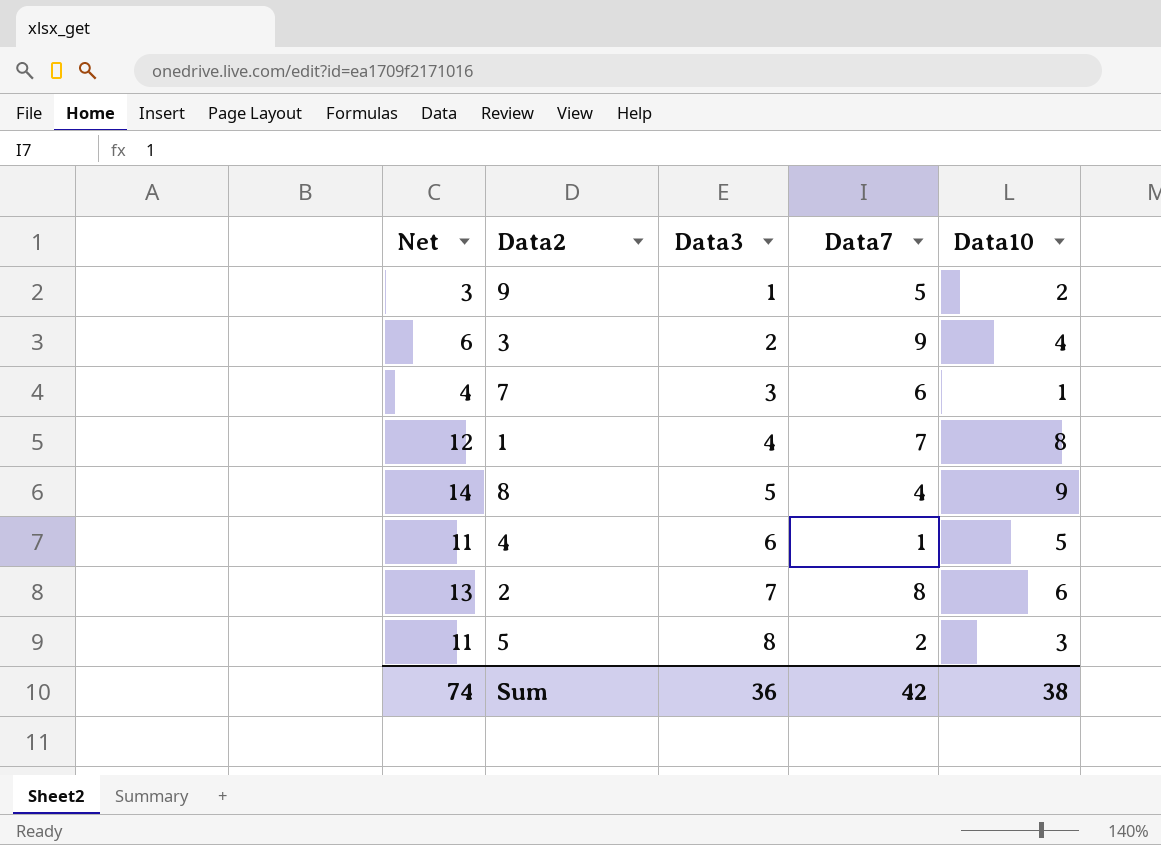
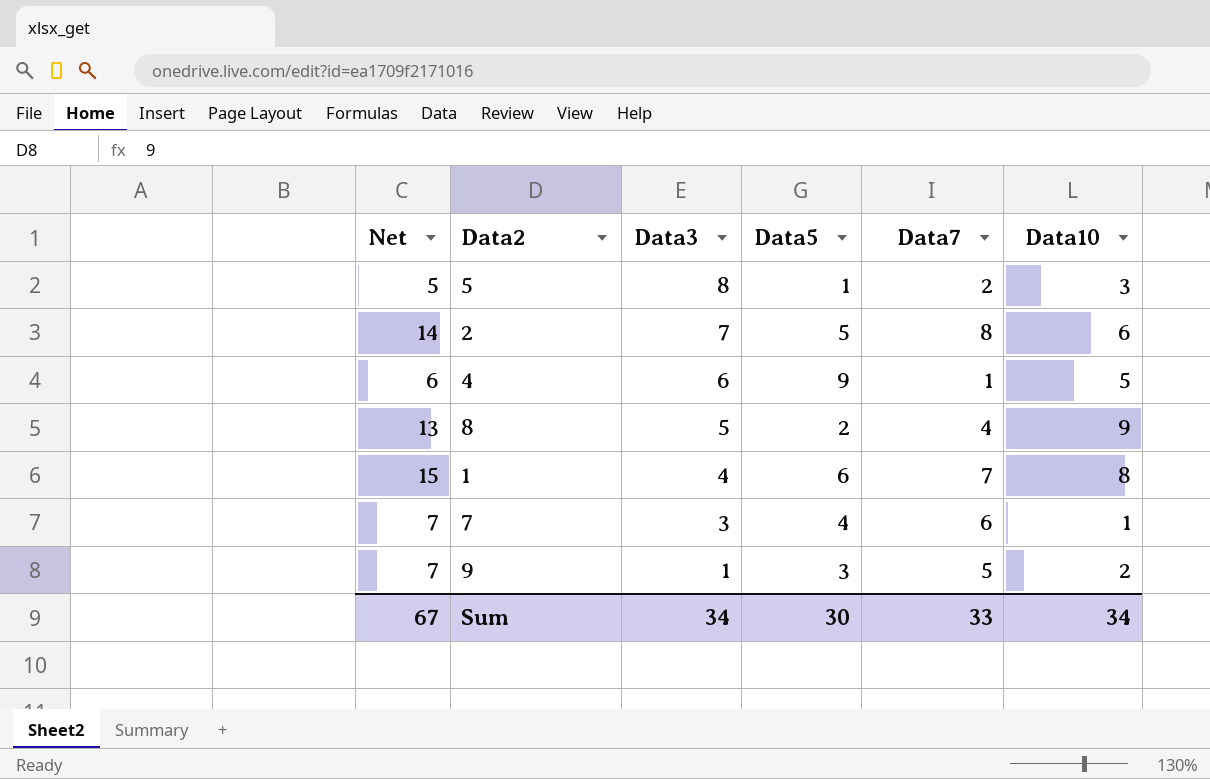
row order: Data3 ascending -> Data3 descending
column Net | formula: [Data3] + [Data10] -> [Data7] + [Data10]
column Data5 | position: none -> 4
row 3: 6 | 2 | 9 | 4 -> none
Sum | Net: 74 -> 67
Sum | Data3: 36 -> 34
Sum | Data7: 42 -> 33
Sum | Data10: 38 -> 34

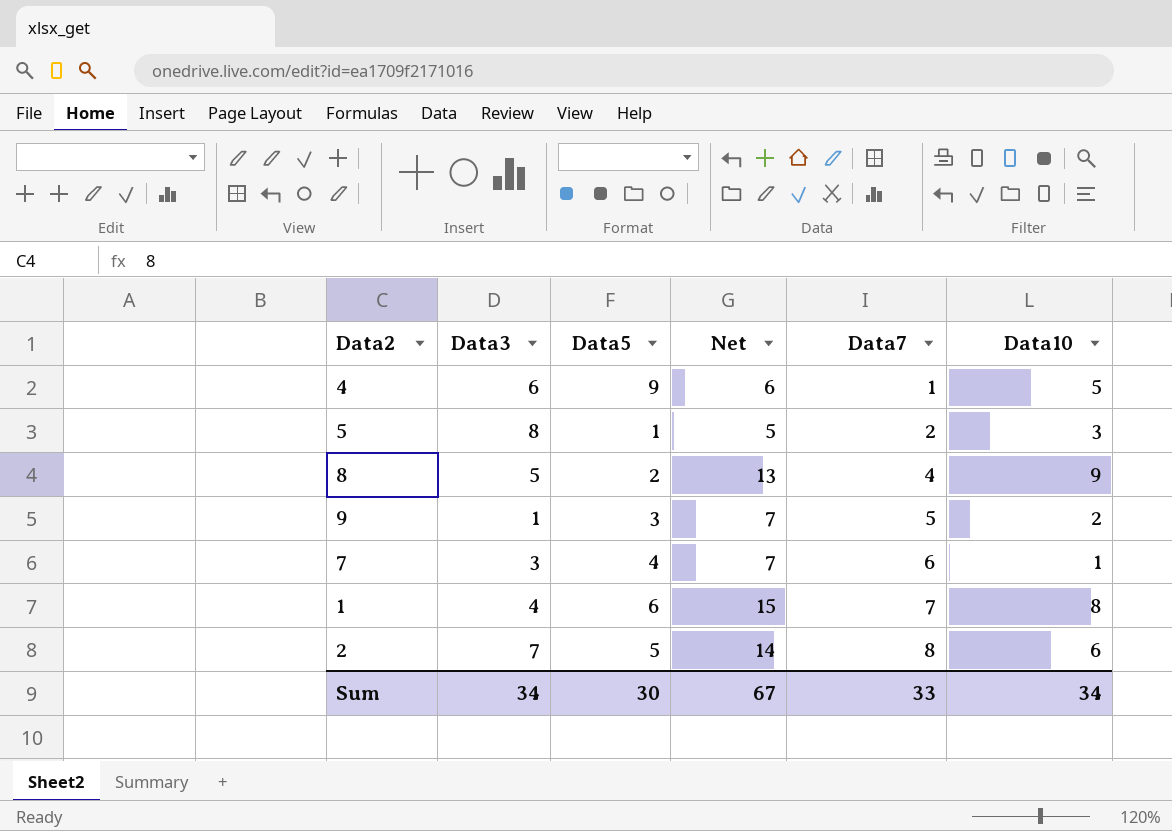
row order: Data3 descending -> Data7 ascending
column Net | position: 1 -> 4

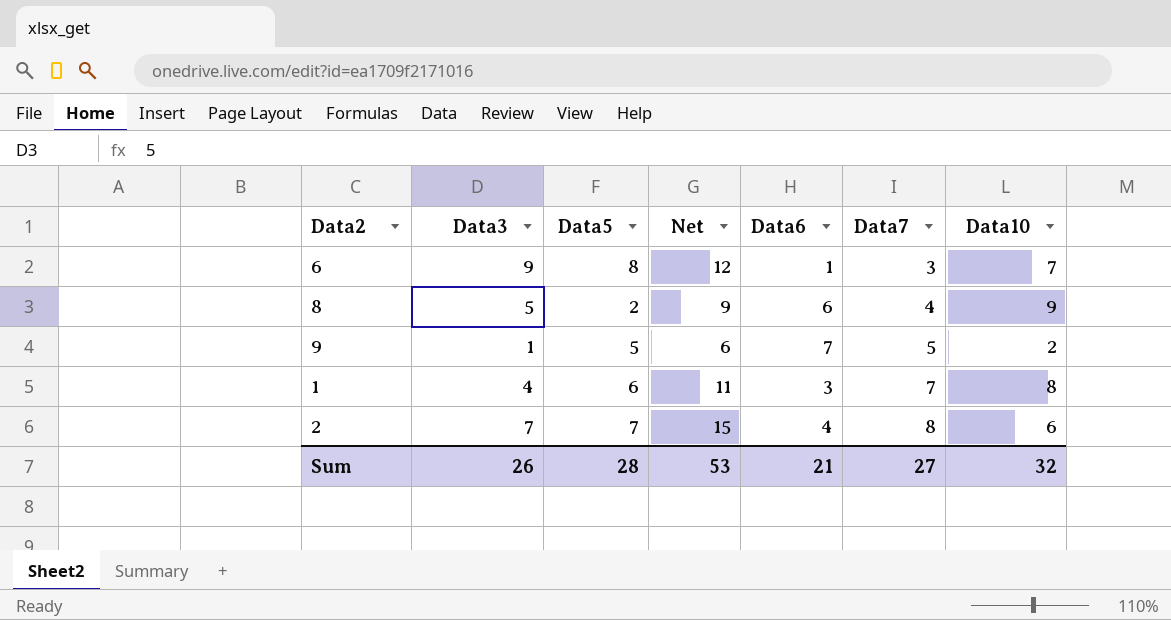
column Net | formula: [Data7] + [Data10] -> [Data3] + [Data7]
column Data6 | position: none -> 5
row 4: 6 | 9 | 6 | 1 | 5 -> none
row 5: 8 | 1 | 5 | 2 | 3 -> none
row 7: 3 | 4 | 7 | 6 | 1 -> none
row 6: none -> 9 | 8 | 12 | 1 | 3 | 7
9 | Data5: 3 -> 5
2 | Data5: 5 -> 7
Sum | Data3: 34 -> 26
Sum | Data5: 30 -> 28
Sum | Net: 67 -> 53
Sum | Data7: 33 -> 27
Sum | Data10: 34 -> 32

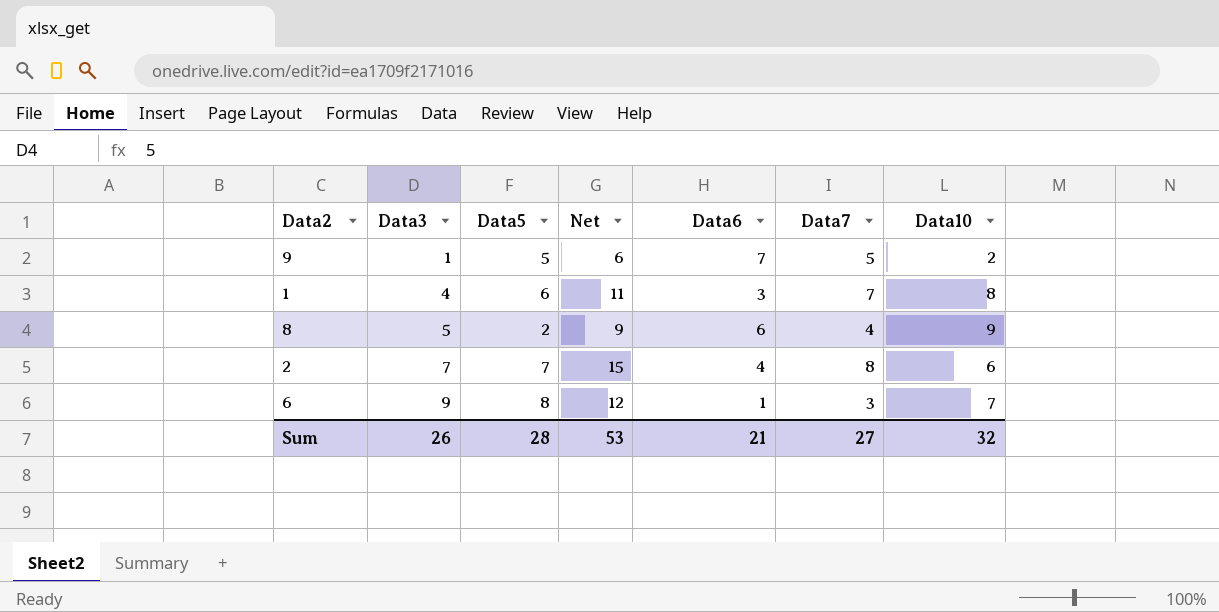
row order: Data7 ascending -> Data3 ascending

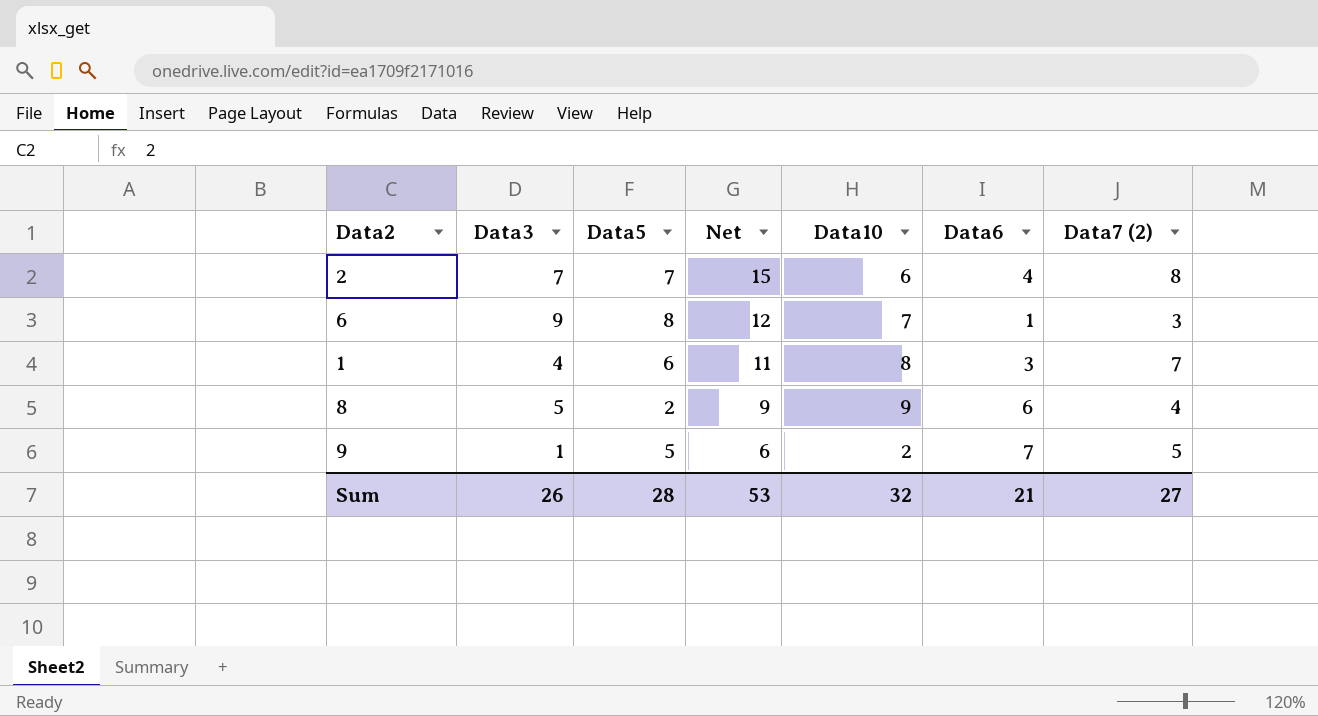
row order: Data3 ascending -> Net descending
column Data10 | position: 7 -> 5
column name: Data7 -> Data7 (2)

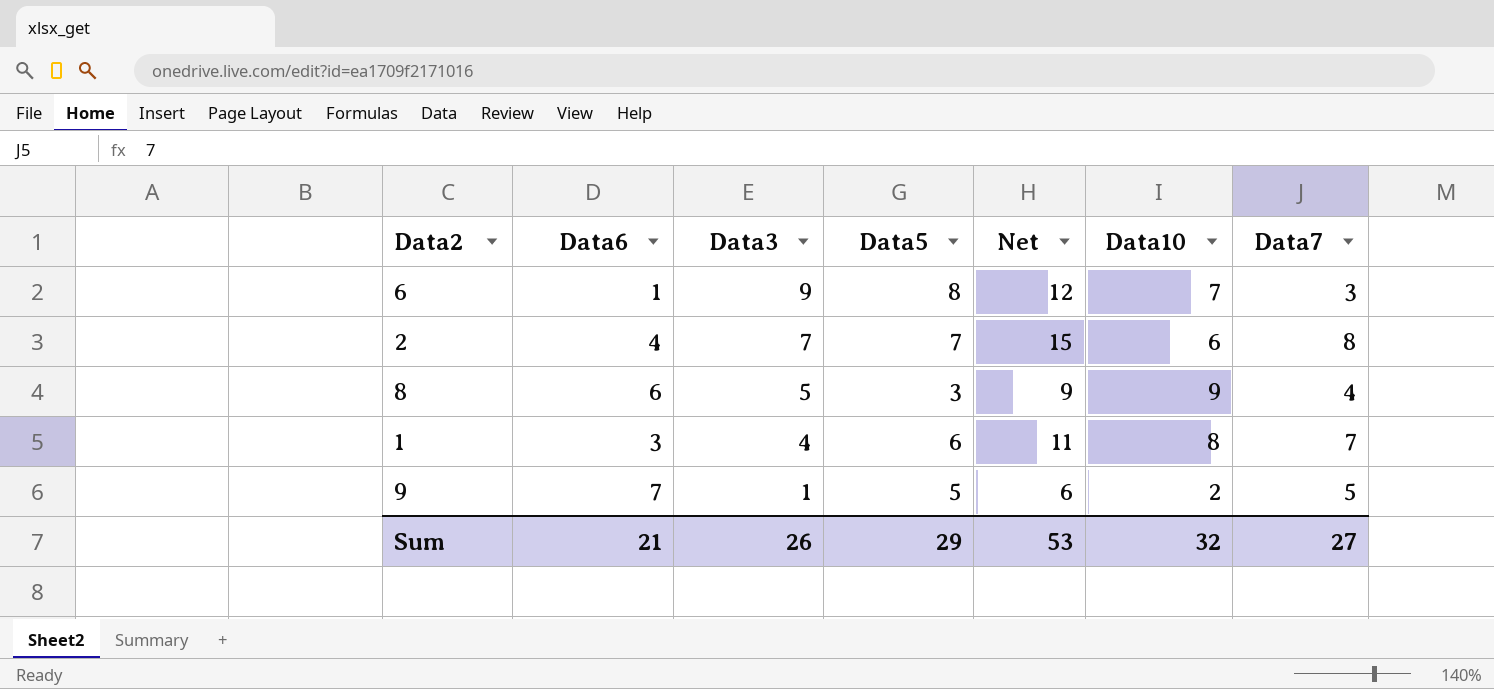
row order: Net descending -> Data3 descending
column Data6 | position: 6 -> 2
column name: Data7 (2) -> Data7
8 | Data5: 2 -> 3
Sum | Data5: 28 -> 29

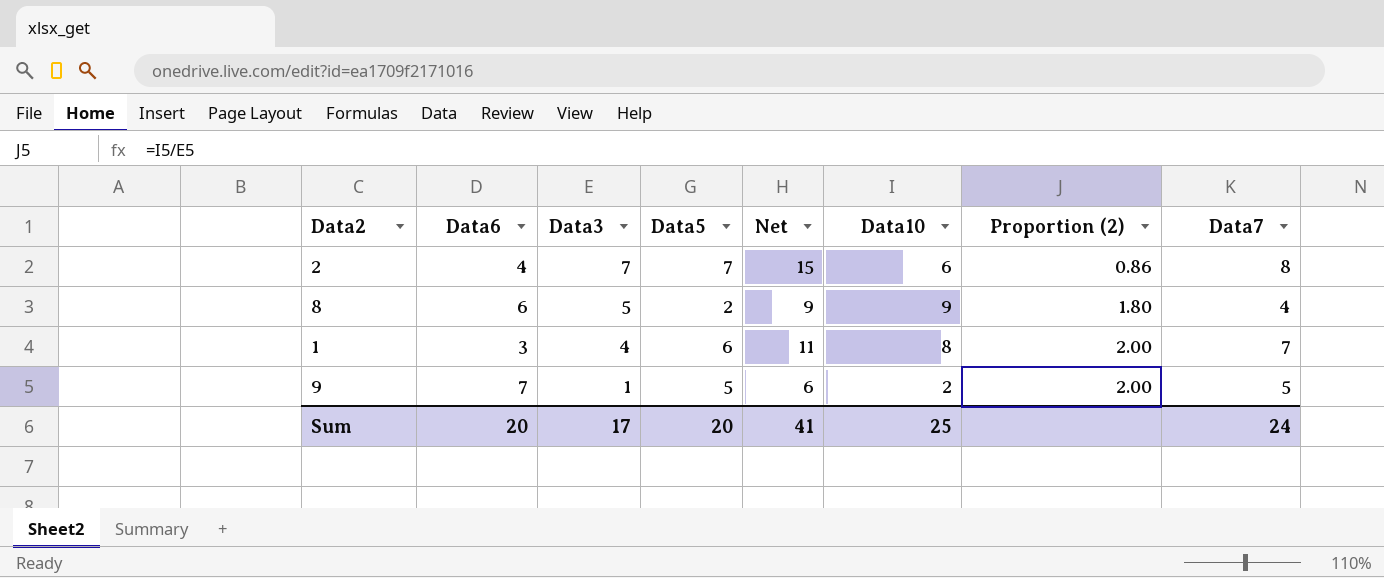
column Proportion (2) | formula: none -> [Data10] / [Data3]
row 6: 1 | 9 | 8 | 12 | 7 | 3 -> none
8 | Data5: 3 -> 2
Sum | Data6: 21 -> 20
Sum | Data3: 26 -> 17
Sum | Data5: 29 -> 20
Sum | Net: 53 -> 41
Sum | Data10: 32 -> 25
Sum | Data7: 27 -> 24

